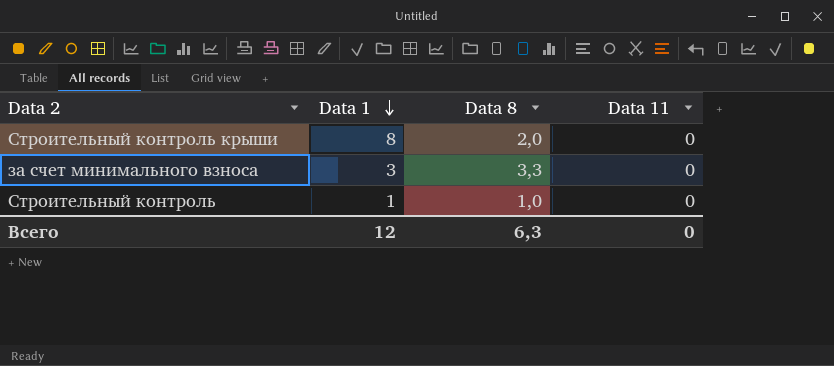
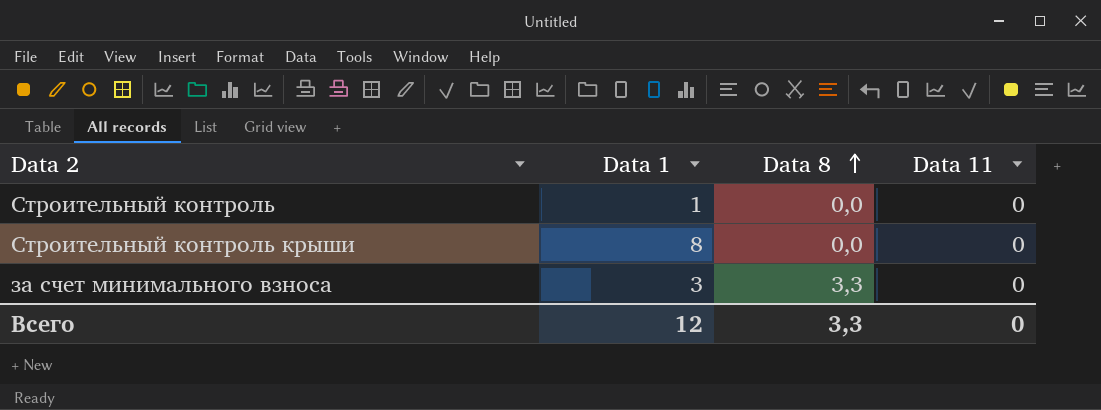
row order: Data 1 descending -> Data 8 ascending
Строительный контроль | Data 8: 1,0 -> 0,0
Строительный контроль крыши | Data 8: 2,0 -> 0,0
Всего | Data 8: 6,3 -> 3,3

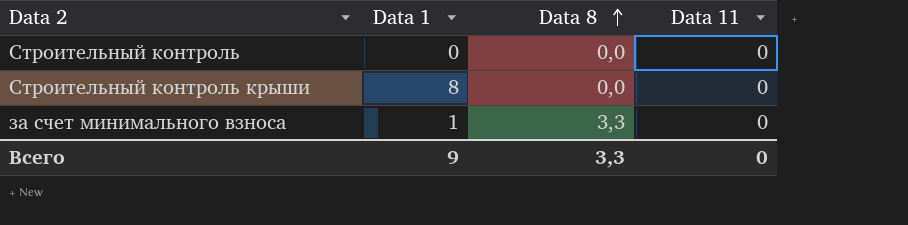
Строительный контроль | Data 1: 1 -> 0
за счет минимального взноса | Data 1: 3 -> 1
Всего | Data 1: 12 -> 9

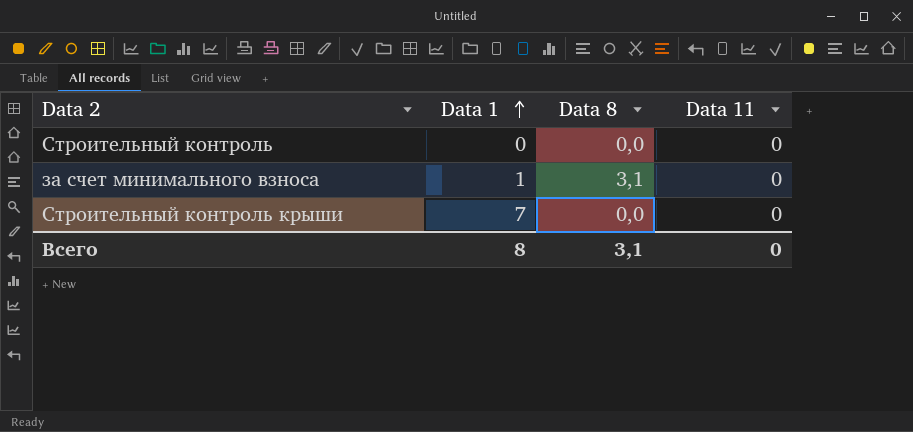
row order: Data 8 ascending -> Data 1 ascending
за счет минимального взноса | Data 8: 3,3 -> 3,1
Строительный контроль крыши | Data 1: 8 -> 7
Всего | Data 1: 9 -> 8
Всего | Data 8: 3,3 -> 3,1

